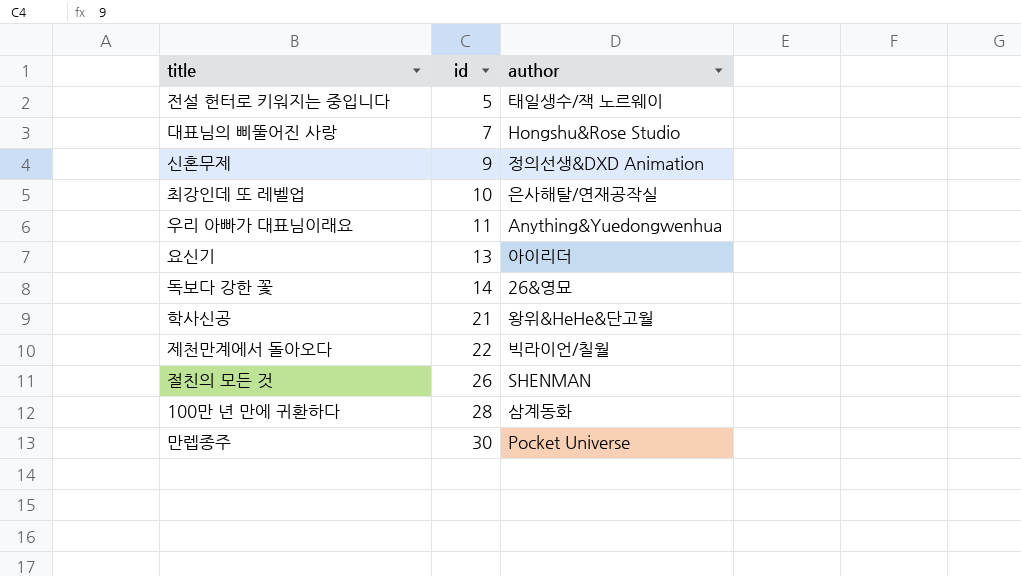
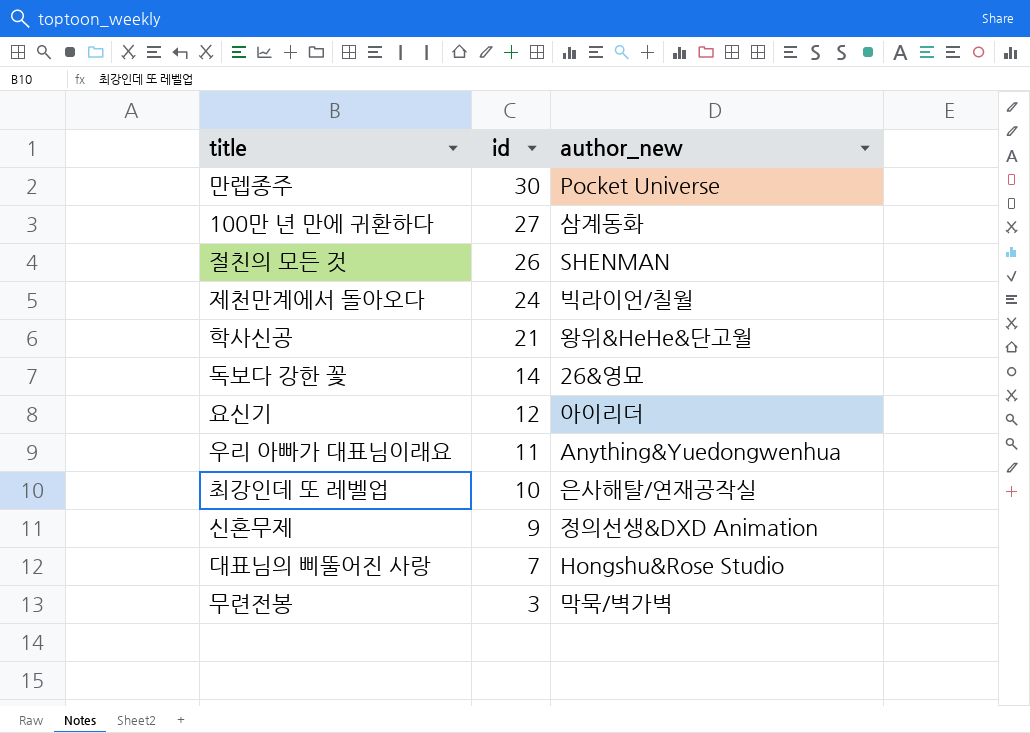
row order: id ascending -> id descending
column name: author -> author_new
row 전설 헌터로 키워지는 중입니다: 5 | 태일생수/잭 노르웨이 -> none
100만 년 만에 귀환하다 | id: 28 -> 27
제천만계에서 돌아오다 | id: 22 -> 24
요신기 | id: 13 -> 12
row 무련전봉: none -> 3 | 막묵/벽가벽

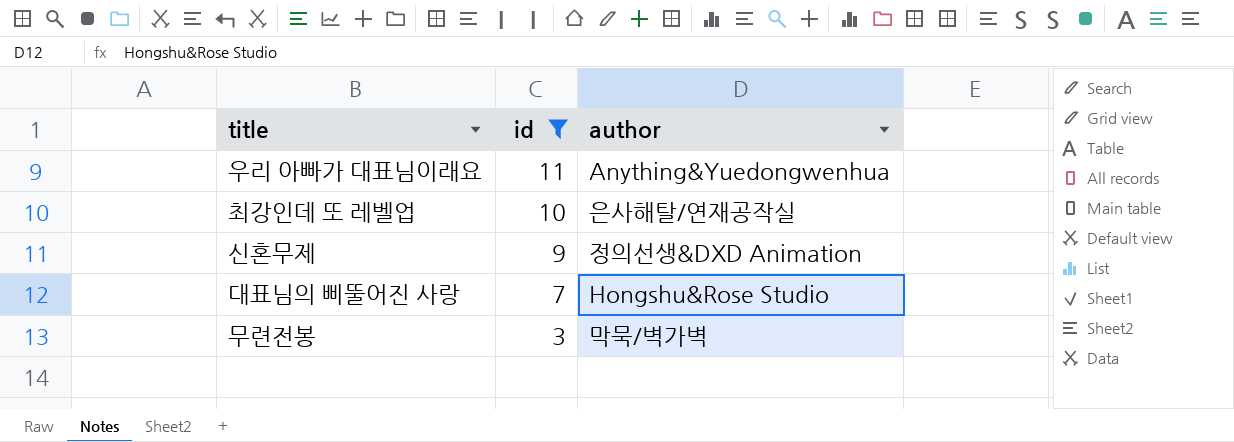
filter: none -> id <= 11
column name: author_new -> author

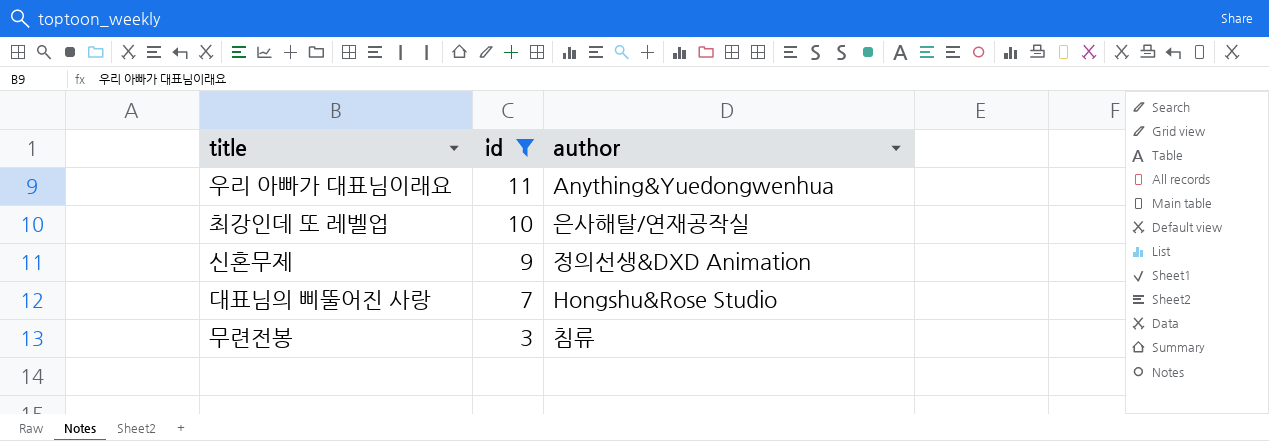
무련전봉 | author: 막묵/벽가벽 -> 침류

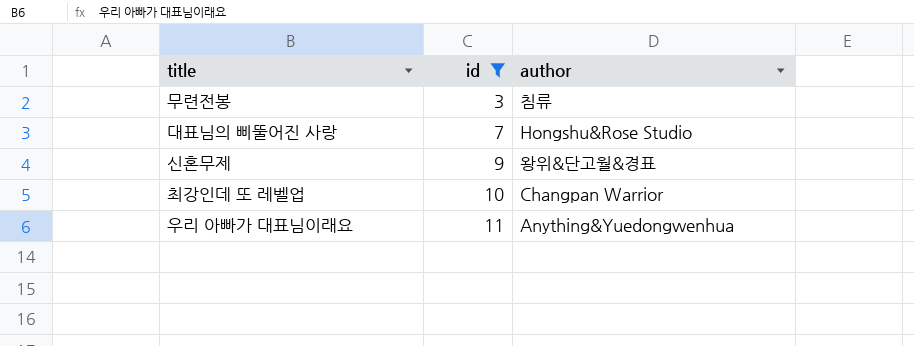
row order: id descending -> id ascending
신혼무제 | author: 정의선생&DXD Animation -> 왕위&단고월&경표
최강인데 또 레벨업 | author: 은사해탈/연재공작실 -> Changpan Warrior

